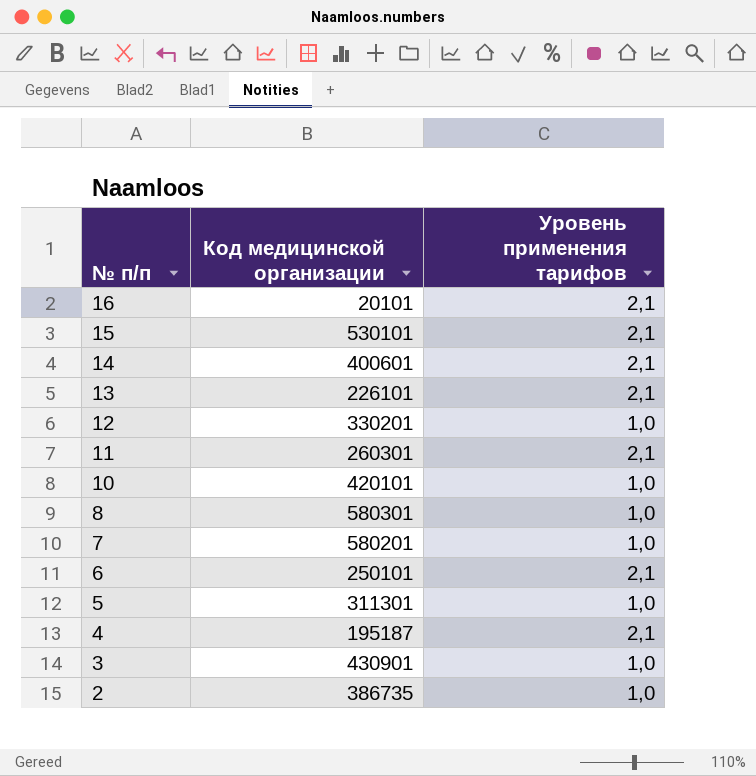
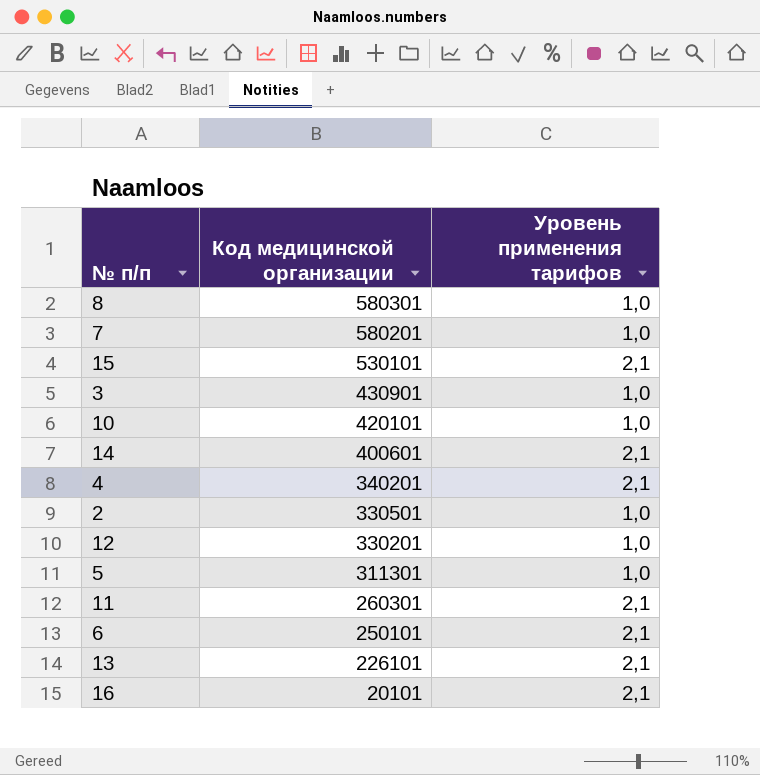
row order: № п/п descending -> Код медицинской организации descending
4 | Код медицинской организации: 195187 -> 340201
2 | Код медицинской организации: 386735 -> 330501

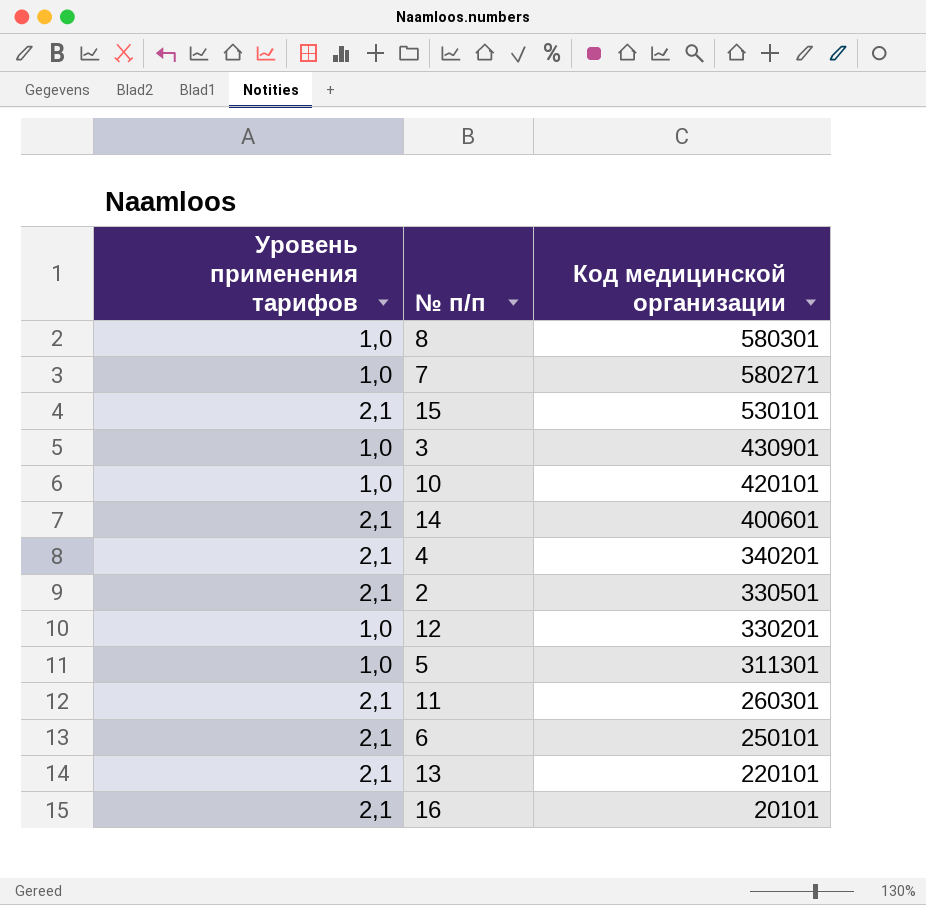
column Уровень применения тарифов | position: 3 -> 1
7 | Код медицинской организации: 580201 -> 580271
2 | Уровень применения тарифов: 1,0 -> 2,1
13 | Код медицинской организации: 226101 -> 220101

